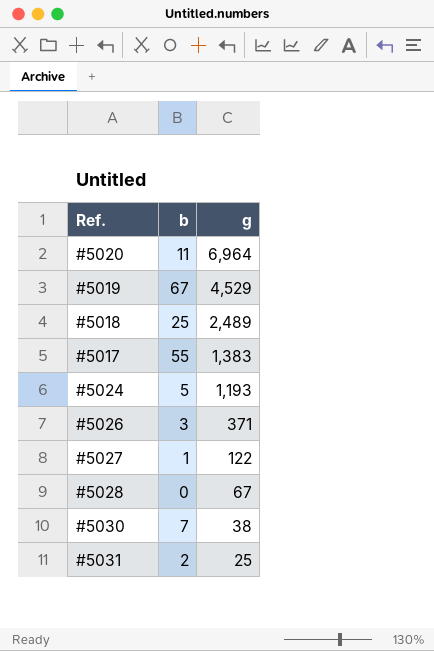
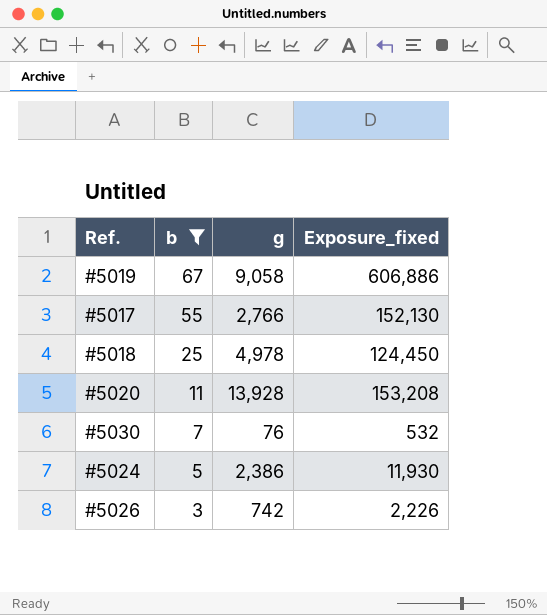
filter: none -> b >= 3
row order: g descending -> b descending
column Exposure_fixed | formula: none -> [b] * [g]
#5019 | g: 4,529 -> 9,058
#5017 | g: 1,383 -> 2,766
#5018 | g: 2,489 -> 4,978
#5020 | g: 6,964 -> 13,928
#5030 | g: 38 -> 76
#5024 | g: 1,193 -> 2,386
#5026 | g: 371 -> 742

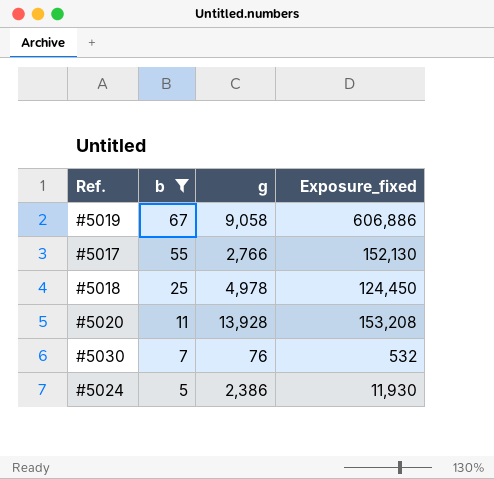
row #5026: 3 | 742 | 2,226 -> none

